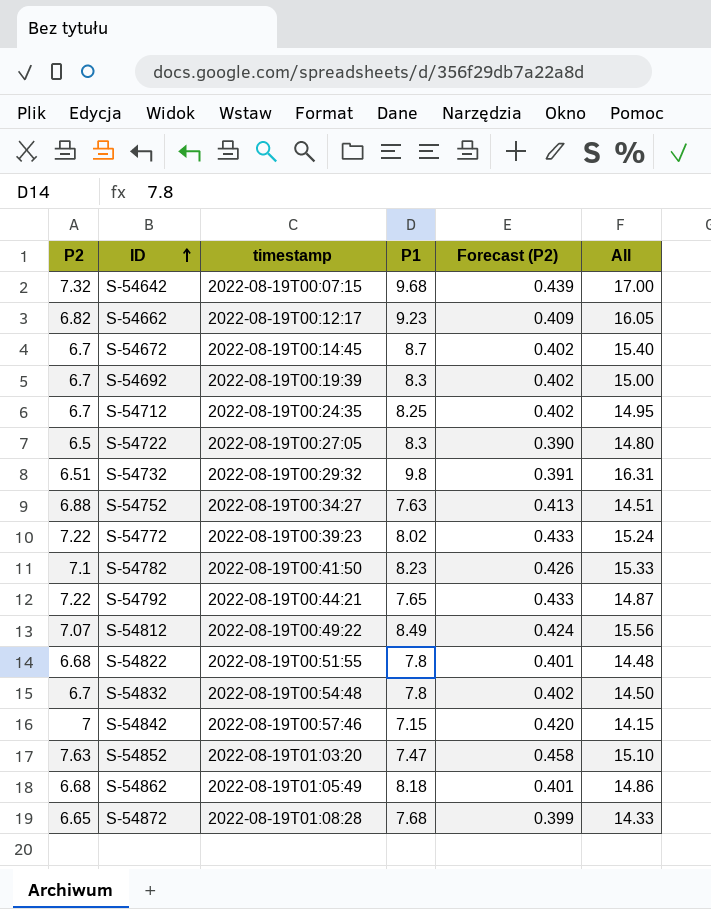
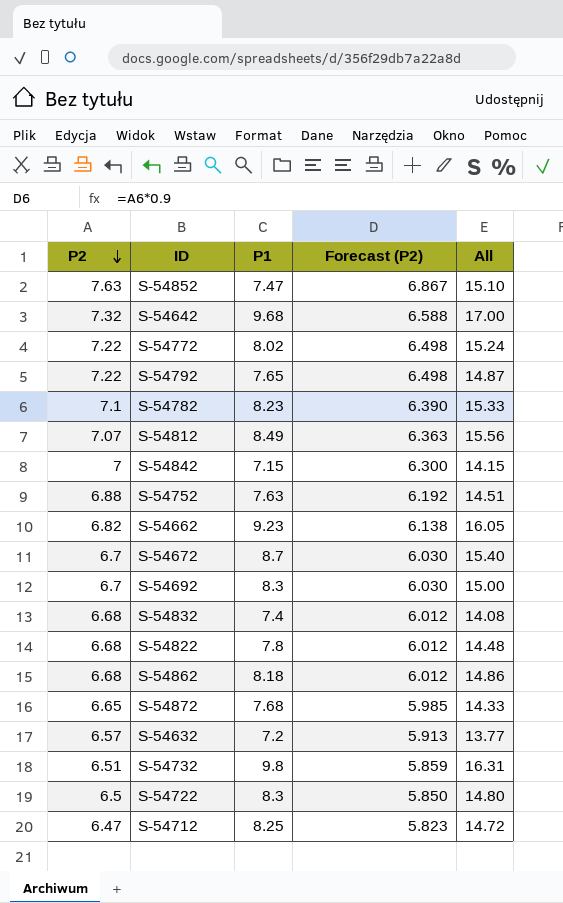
row order: ID ascending -> P2 descending
column timestamp | position: 3 -> none
column Forecast (P2) | formula: [P2] * 0.06 -> [P2] * 0.9
S-54832 | P2: 6.7 -> 6.68
S-54832 | P1: 7.8 -> 7.4
S-54832 | All: 14.50 -> 14.08
row S-54632: none -> 6.57 | 7.2 | 5.913 | 13.77
S-54712 | P2: 6.7 -> 6.47
S-54712 | All: 14.95 -> 14.72

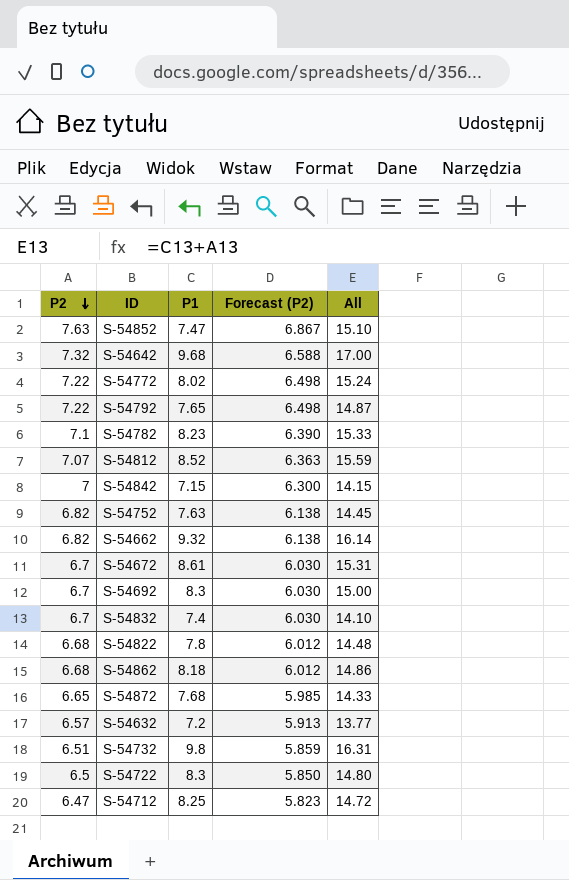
S-54812 | P1: 8.49 -> 8.52
S-54812 | All: 15.56 -> 15.59
S-54752 | P2: 6.88 -> 6.82
S-54752 | Forecast (P2): 6.192 -> 6.138
S-54752 | All: 14.51 -> 14.45
S-54662 | P1: 9.23 -> 9.32
S-54662 | All: 16.05 -> 16.14
S-54672 | P1: 8.7 -> 8.61
S-54672 | All: 15.40 -> 15.31
S-54832 | P2: 6.68 -> 6.7
S-54832 | Forecast (P2): 6.012 -> 6.030
S-54832 | All: 14.08 -> 14.10

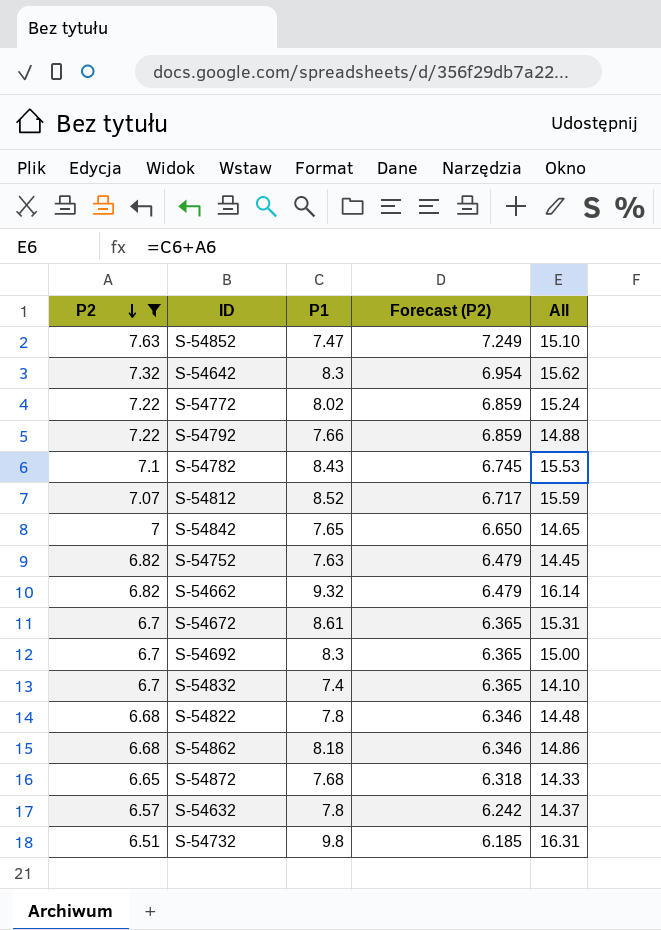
filter: none -> P2 >= 6.51
column Forecast (P2) | formula: [P2] * 0.9 -> [P2] * 0.95
S-54642 | P1: 9.68 -> 8.3
S-54642 | All: 17.00 -> 15.62
S-54792 | P1: 7.65 -> 7.66
S-54792 | All: 14.87 -> 14.88
S-54782 | P1: 8.23 -> 8.43
S-54782 | All: 15.33 -> 15.53
S-54842 | P1: 7.15 -> 7.65
S-54842 | All: 14.15 -> 14.65
S-54632 | P1: 7.2 -> 7.8
S-54632 | All: 13.77 -> 14.37

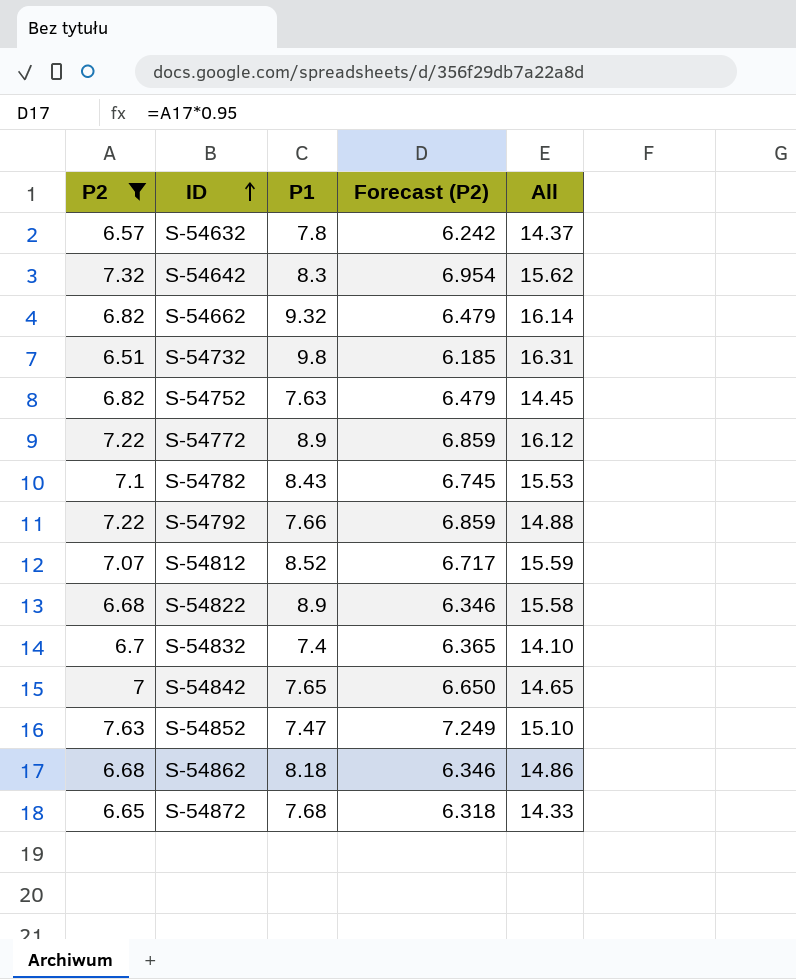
row order: P2 descending -> ID ascending
row S-54672: 6.7 | 8.61 | 6.365 | 15.31 -> none
row S-54692: 6.7 | 8.3 | 6.365 | 15.00 -> none
S-54772 | P1: 8.02 -> 8.9
S-54772 | All: 15.24 -> 16.12
S-54822 | P1: 7.8 -> 8.9
S-54822 | All: 14.48 -> 15.58

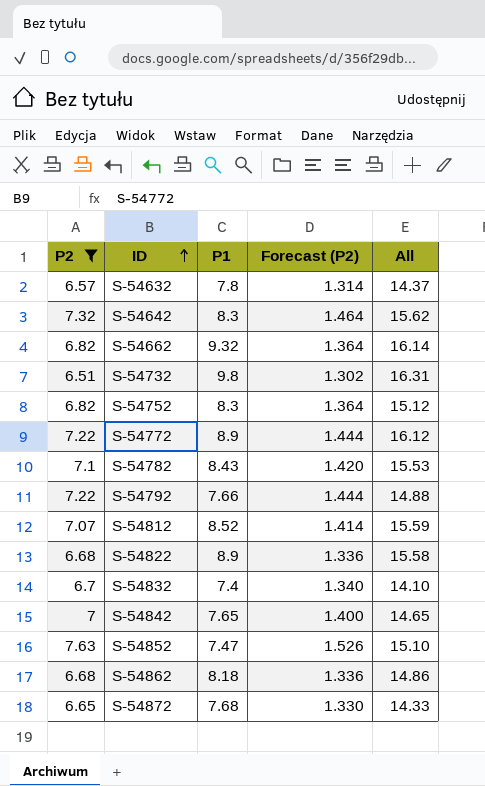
column Forecast (P2) | formula: [P2] * 0.95 -> [P2] * 0.2
S-54752 | P1: 7.63 -> 8.3
S-54752 | All: 14.45 -> 15.12

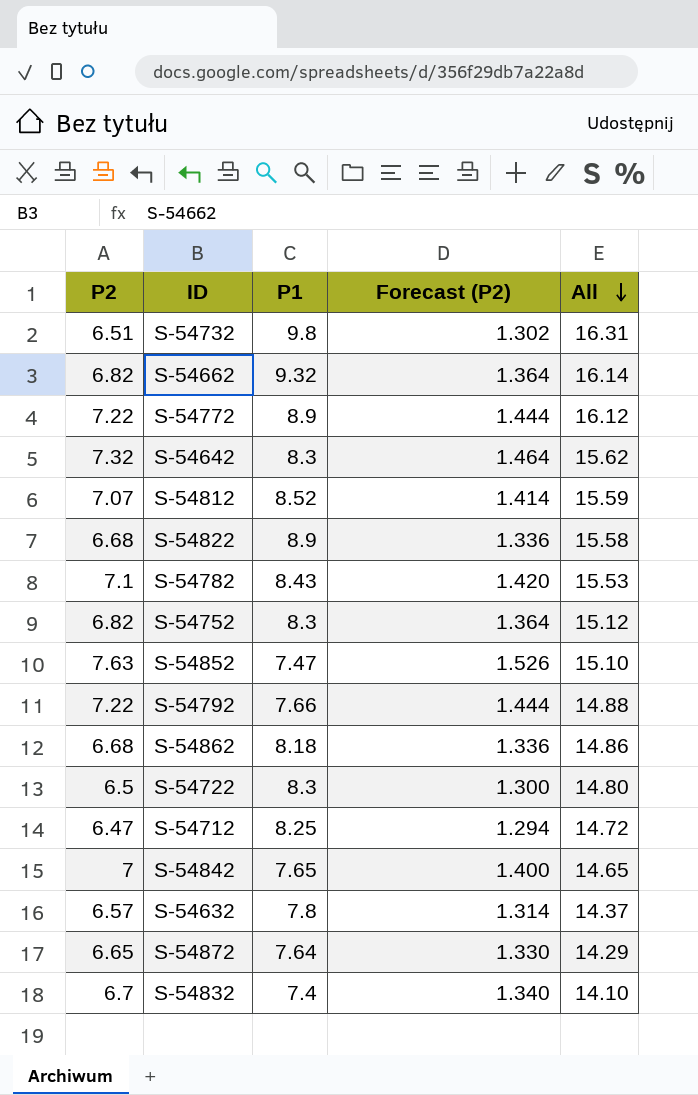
filter: P2 >= 6.51 -> none
row order: ID ascending -> All descending
S-54872 | P1: 7.68 -> 7.64
S-54872 | All: 14.33 -> 14.29

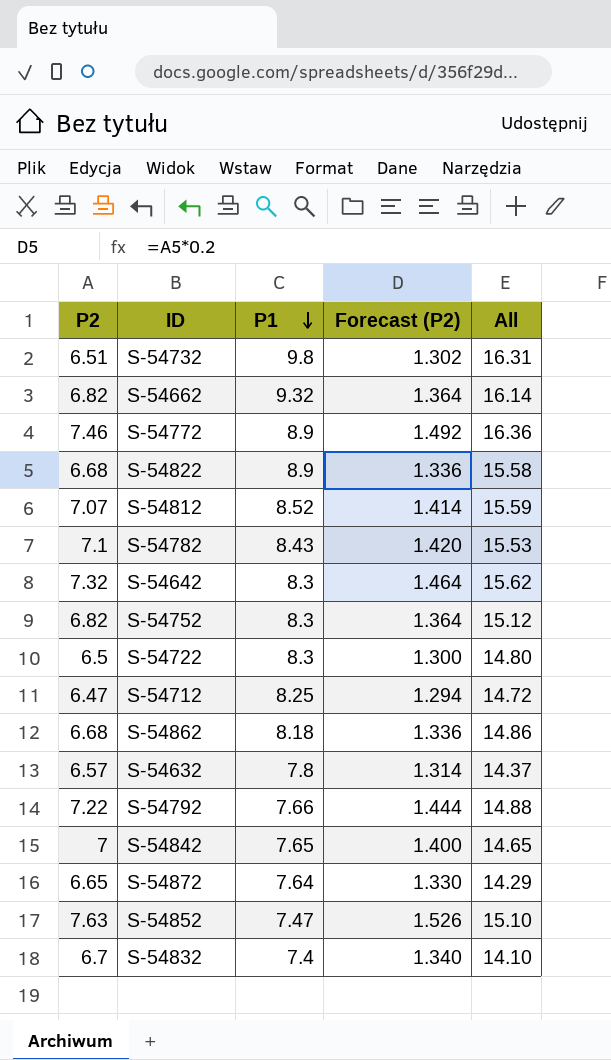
row order: All descending -> P1 descending
S-54772 | P2: 7.22 -> 7.46
S-54772 | Forecast (P2): 1.444 -> 1.492
S-54772 | All: 16.12 -> 16.36

